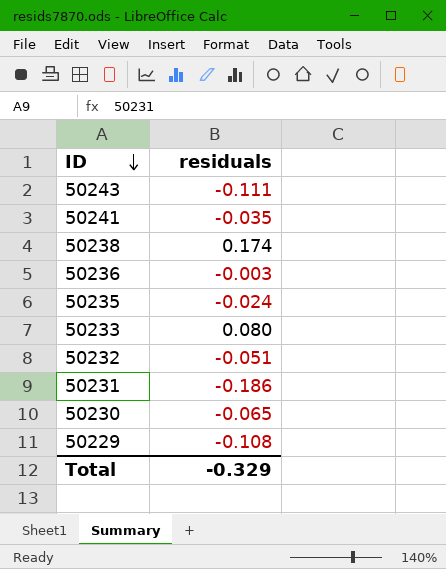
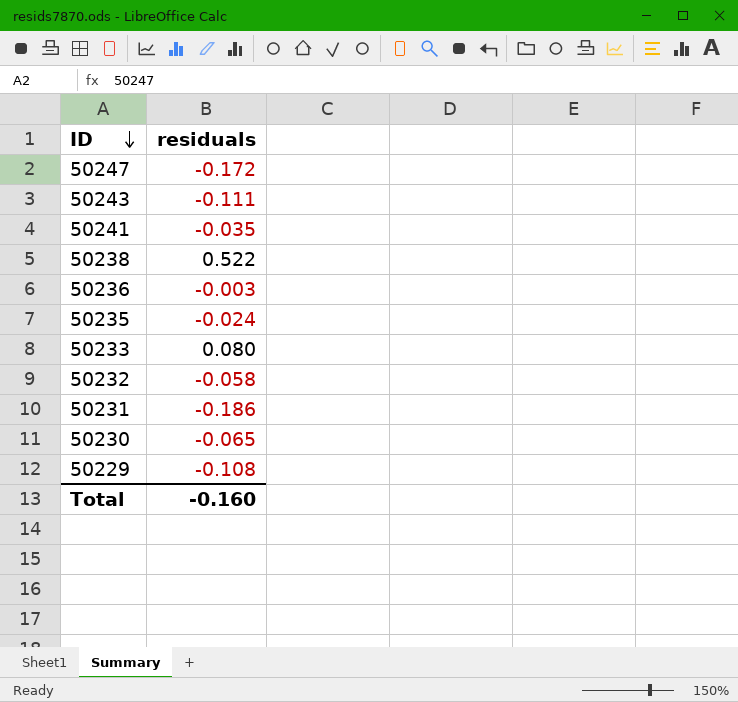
row 50247: none -> -0.172
50238 | residuals: 0.174 -> 0.522
50232 | residuals: -0.051 -> -0.058
Total | residuals: -0.329 -> -0.160

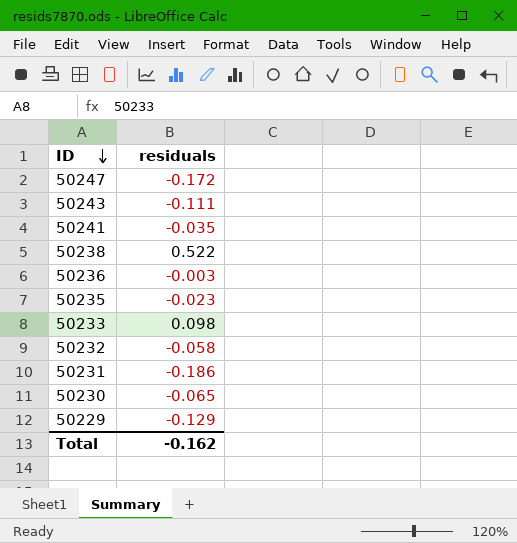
50235 | residuals: -0.024 -> -0.023
50233 | residuals: 0.080 -> 0.098
50229 | residuals: -0.108 -> -0.129
Total | residuals: -0.160 -> -0.162

